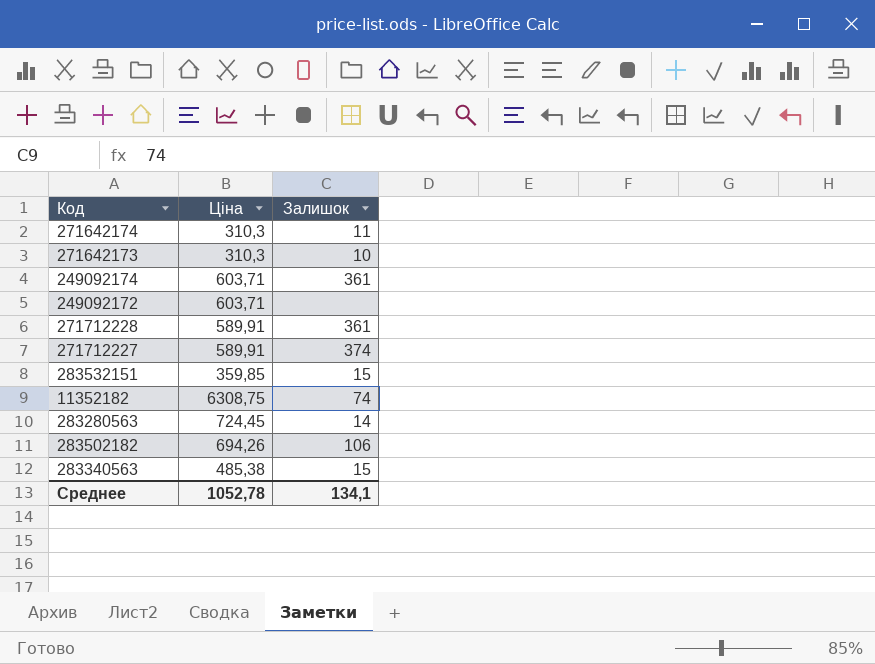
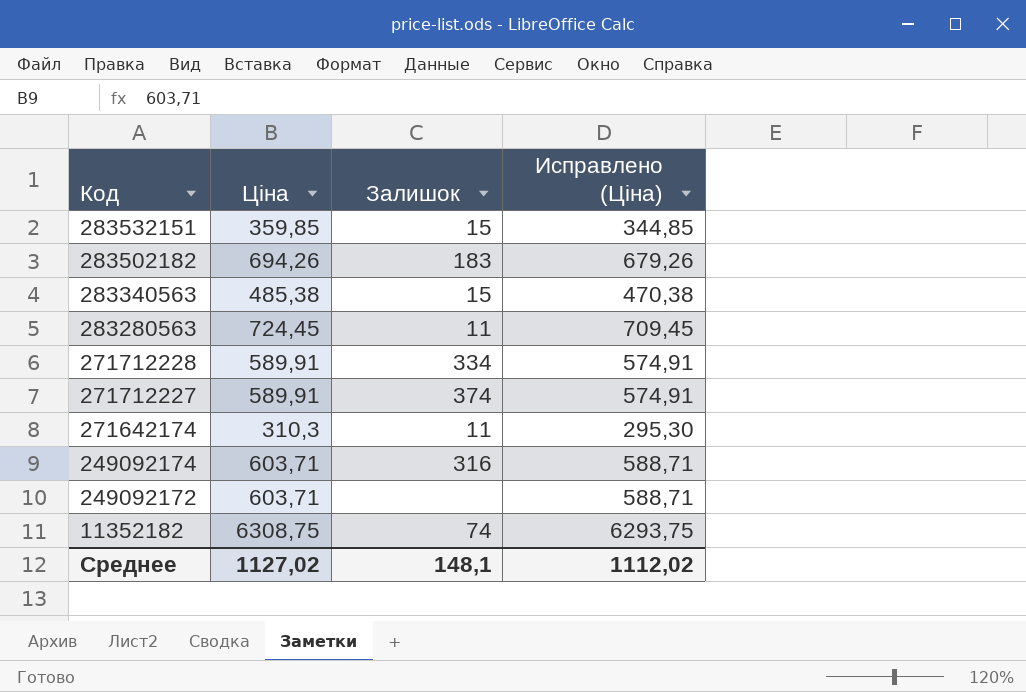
row order: none -> Код descending
column Исправлено (Ціна) | formula: none -> [Ціна] - 15
row 271642173: 310,3 | 10 -> none
283502182 | Залишок: 106 -> 183
283280563 | Залишок: 14 -> 11
271712228 | Залишок: 361 -> 334
249092174 | Залишок: 361 -> 316
Среднее | Ціна: 1052,78 -> 1127,02
Среднее | Залишок: 134,1 -> 148,1

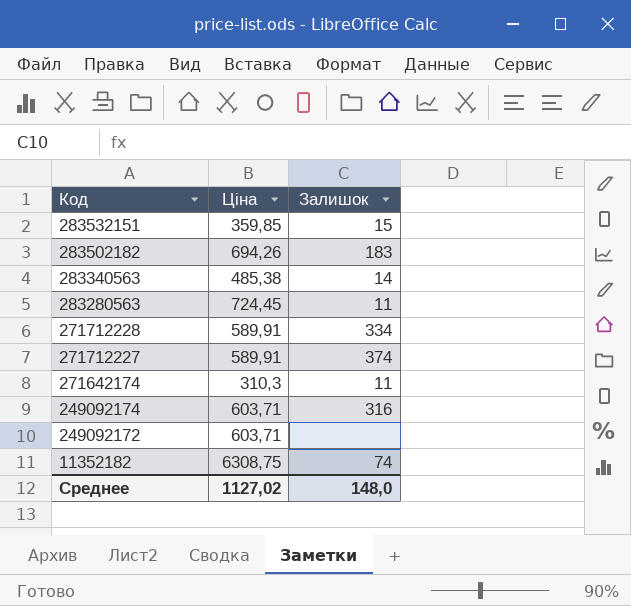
column Исправлено (Ціна) | formula: [Ціна] - 15 -> none
283340563 | Залишок: 15 -> 14
Среднее | Залишок: 148,1 -> 148,0

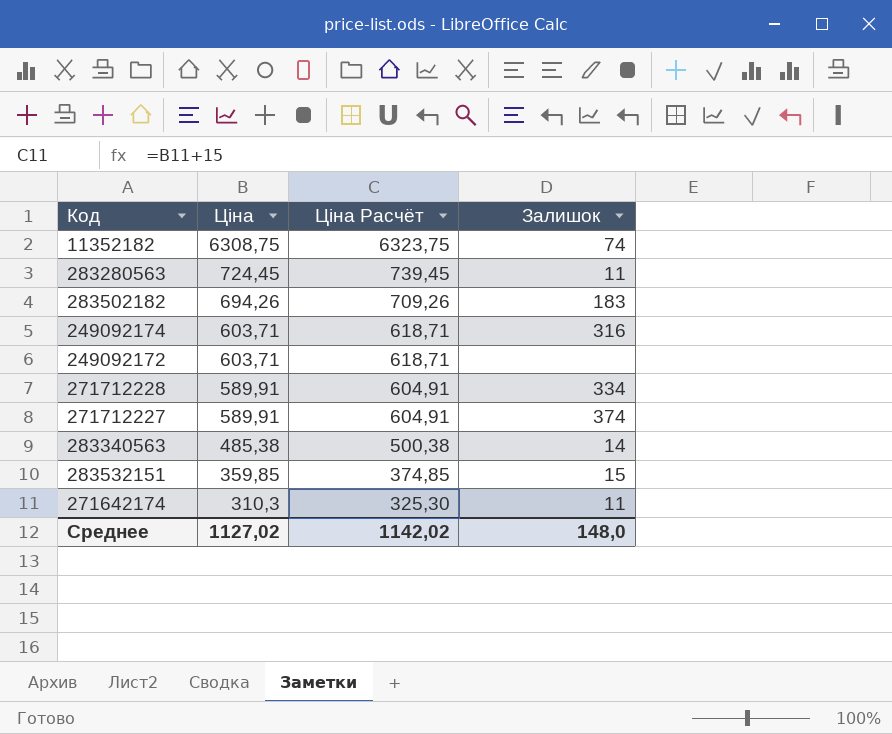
row order: Код descending -> Ціна descending
column Ціна Расчёт | formula: none -> [Ціна] + 15

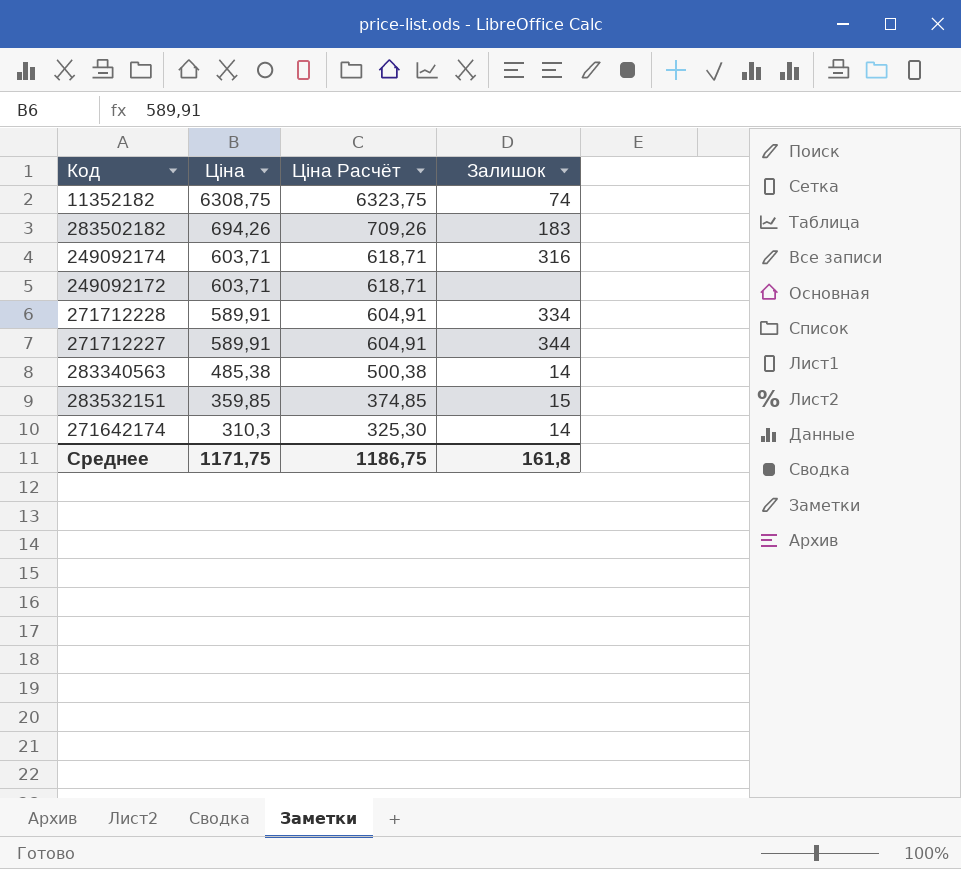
row 283280563: 724,45 | 739,45 | 11 -> none
271712227 | Залишок: 374 -> 344
271642174 | Залишок: 11 -> 14
Среднее | Ціна: 1127,02 -> 1171,75
Среднее | Ціна Расчёт: 1142,02 -> 1186,75
Среднее | Залишок: 148,0 -> 161,8

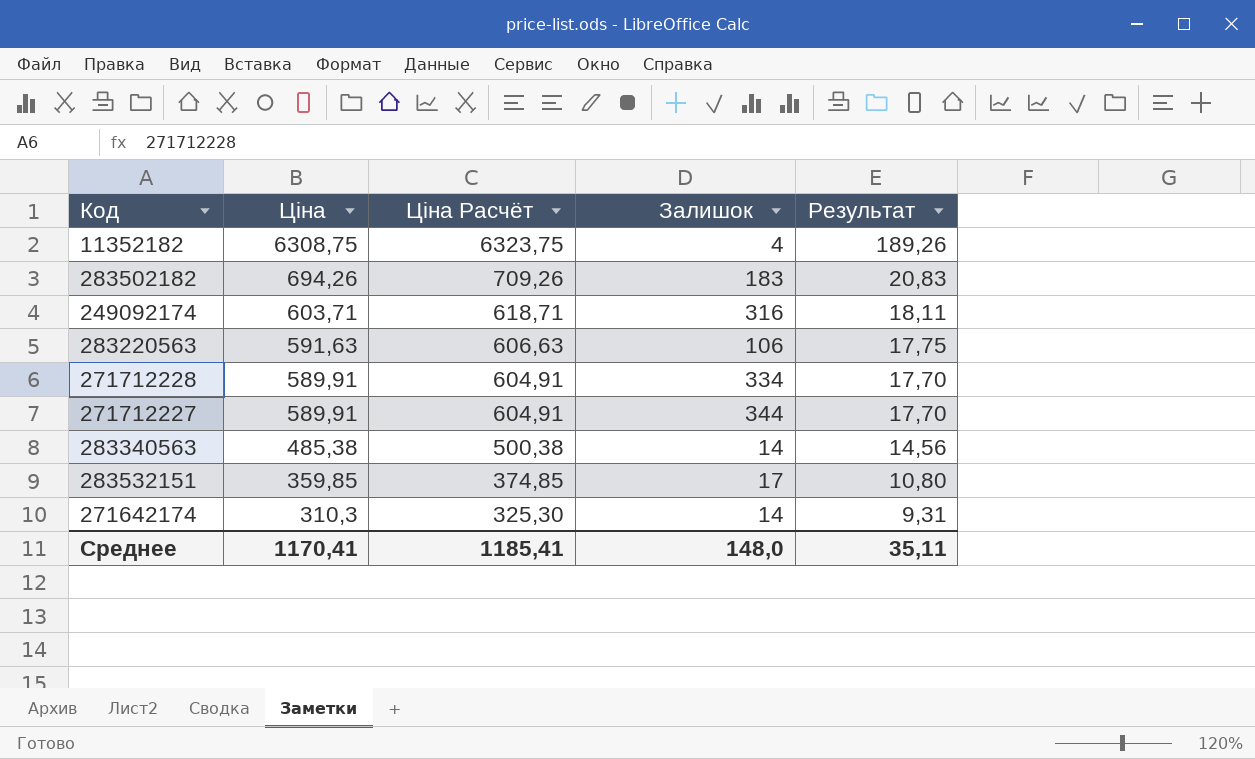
column Результат | formula: none -> [Ціна] * 0,03
row 249092172: 603,71 | 618,71 | none -> none
11352182 | Залишок: 74 -> 4
row 283220563: none -> 591,63 | 606,63 | 106 | 17,75
283532151 | Залишок: 15 -> 17
Среднее | Ціна: 1171,75 -> 1170,41
Среднее | Ціна Расчёт: 1186,75 -> 1185,41
Среднее | Залишок: 161,8 -> 148,0

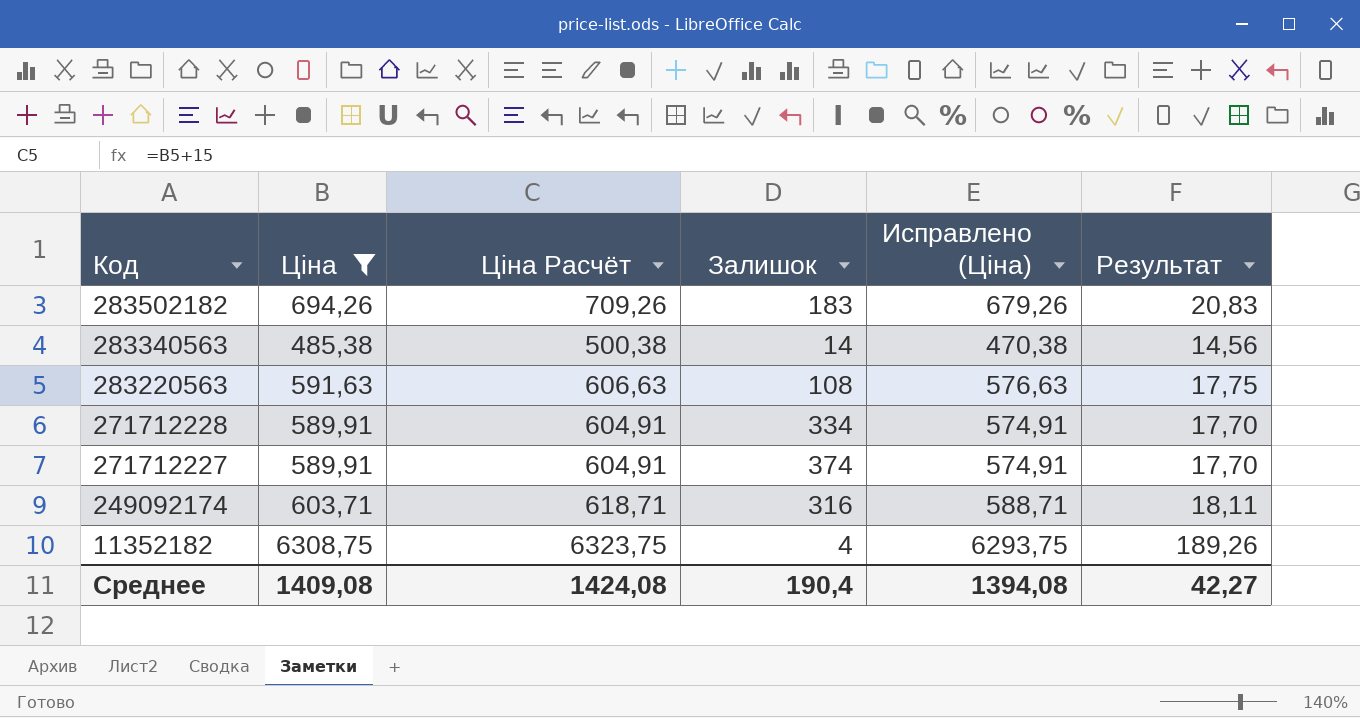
filter: none -> Ціна >= 485,38
row order: Ціна descending -> Код descending
column Исправлено (Ціна) | formula: none -> [Ціна] - 15
283220563 | Залишок: 106 -> 108
271712227 | Залишок: 344 -> 374
Среднее | Ціна: 1170,41 -> 1409,08
Среднее | Ціна Расчёт: 1185,41 -> 1424,08
Среднее | Залишок: 148,0 -> 190,4
Среднее | Результат: 35,11 -> 42,27

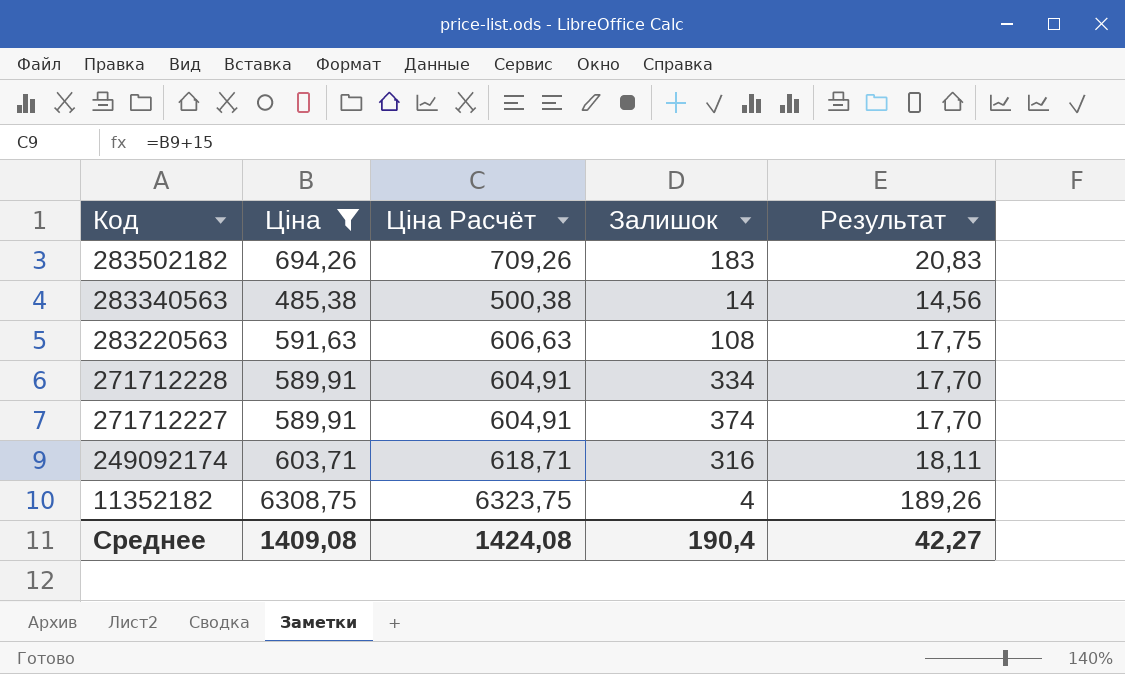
column Исправлено (Ціна) | formula: [Ціна] - 15 -> none

